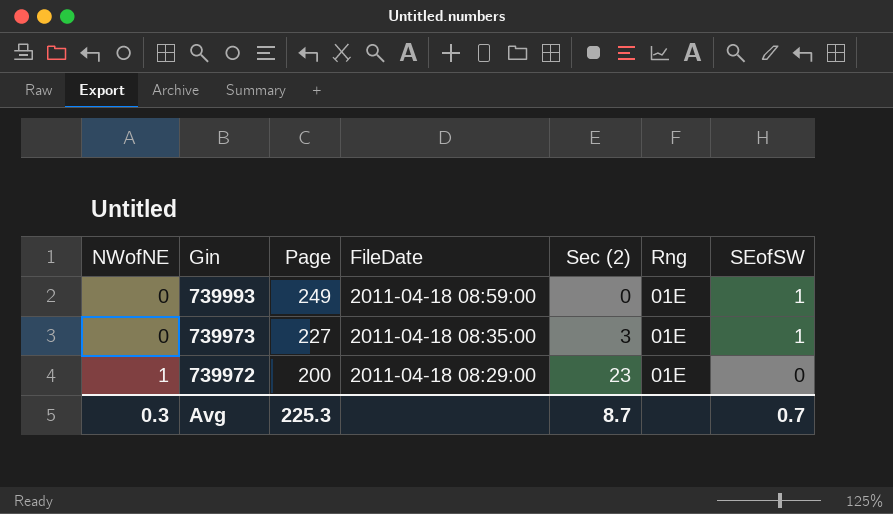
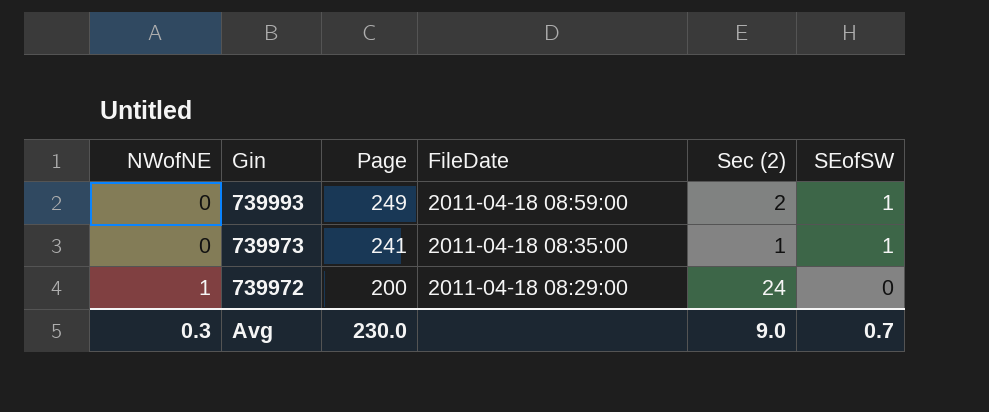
column Rng | position: 6 -> none
739993 | Sec (2): 0 -> 2
739973 | Page: 227 -> 241
739973 | Sec (2): 3 -> 1
739972 | Sec (2): 23 -> 24
Avg | Page: 225.3 -> 230.0
Avg | Sec (2): 8.7 -> 9.0

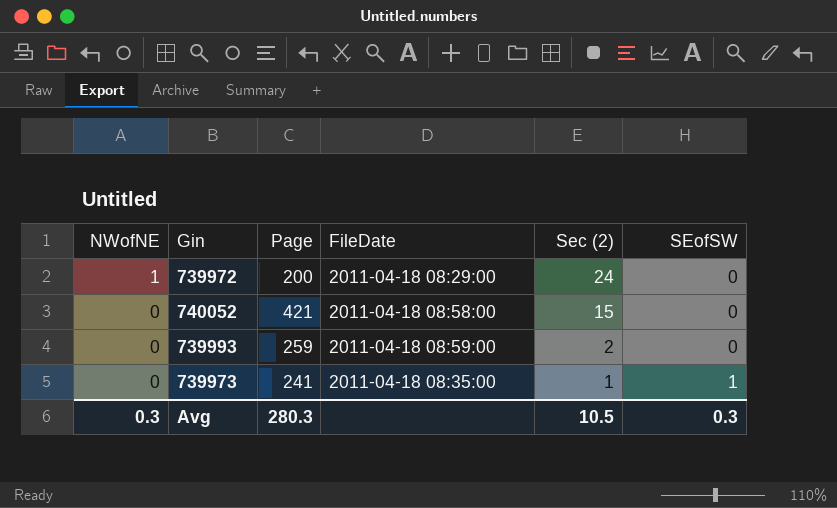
row order: NWofNE ascending -> NWofNE descending
row 740052: none -> 0 | 421 | 2011-04-18 08:58:00 | 15 | 0
739993 | Page: 249 -> 259
739993 | SEofSW: 1 -> 0
Avg | Page: 230.0 -> 280.3
Avg | Sec (2): 9.0 -> 10.5
Avg | SEofSW: 0.7 -> 0.3

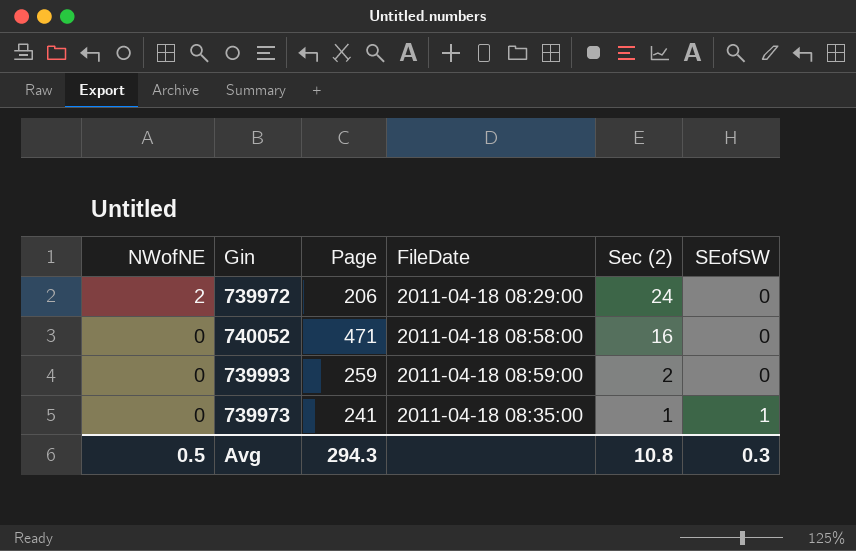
739972 | NWofNE: 1 -> 2
739972 | Page: 200 -> 206
740052 | Page: 421 -> 471
740052 | Sec (2): 15 -> 16
Avg | NWofNE: 0.3 -> 0.5
Avg | Page: 280.3 -> 294.3
Avg | Sec (2): 10.5 -> 10.8

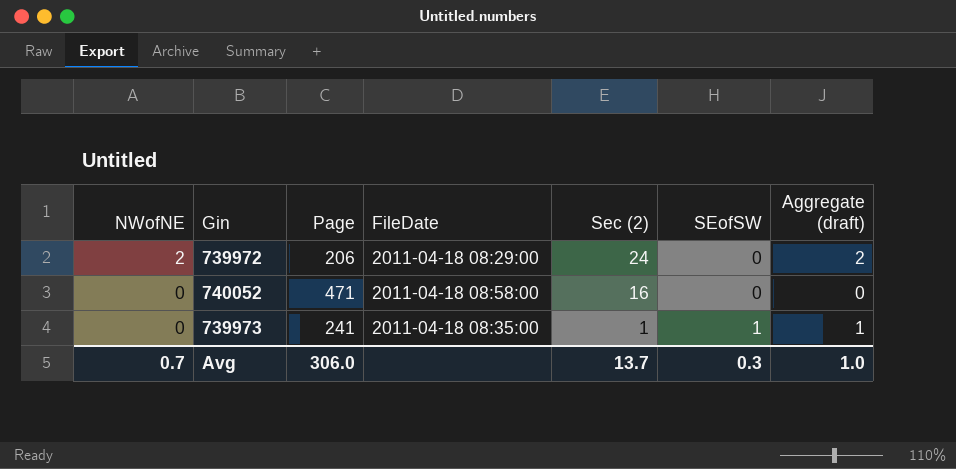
column Aggregate (draft) | formula: none -> [NWofNE] + [SEofSW]
row 739993: 0 | 259 | 2011-04-18 08:59:00 | 2 | 0 -> none
Avg | NWofNE: 0.5 -> 0.7
Avg | Page: 294.3 -> 306.0
Avg | Sec (2): 10.8 -> 13.7

